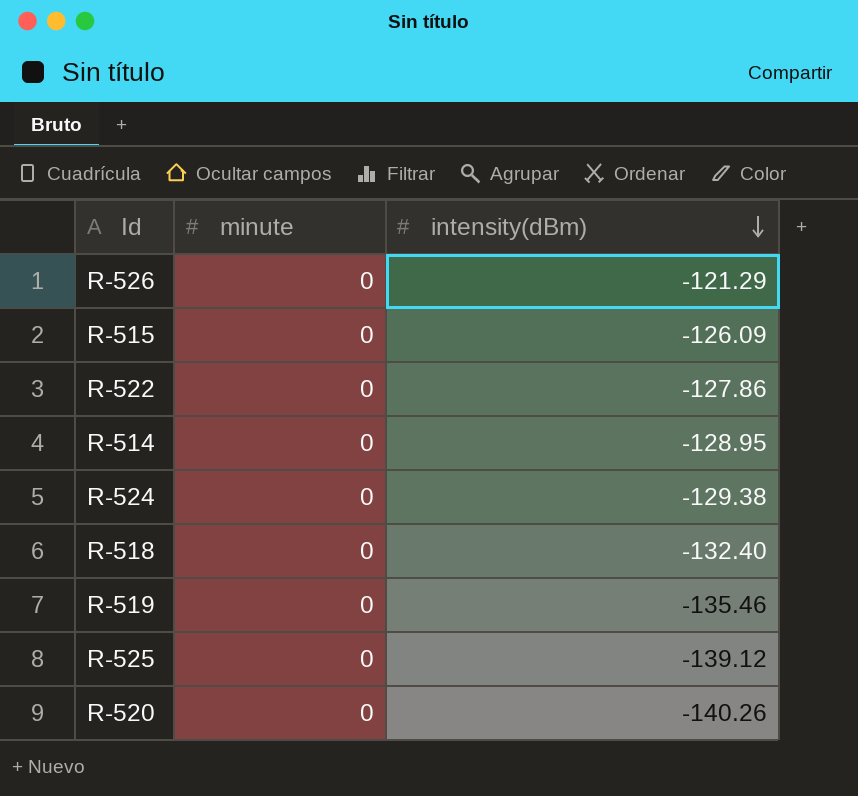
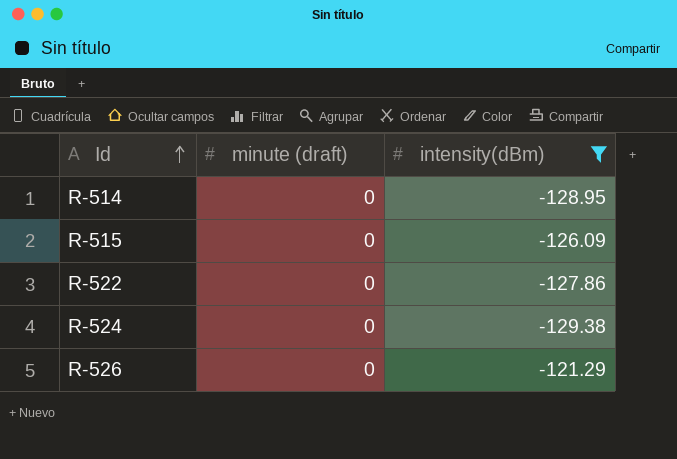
filter: none -> intensity(dBm) >= -129.38
row order: intensity(dBm) descending -> Id ascending
column name: minute -> minute (draft)

